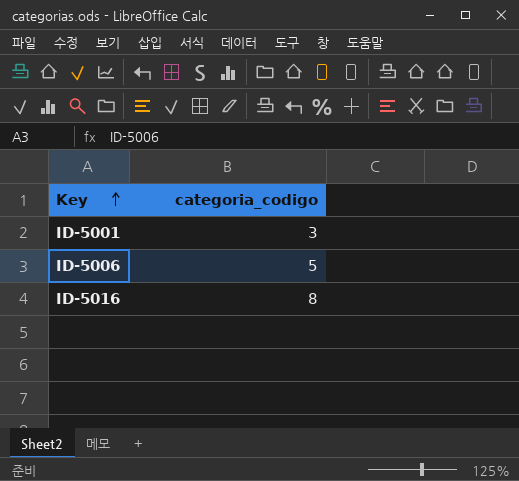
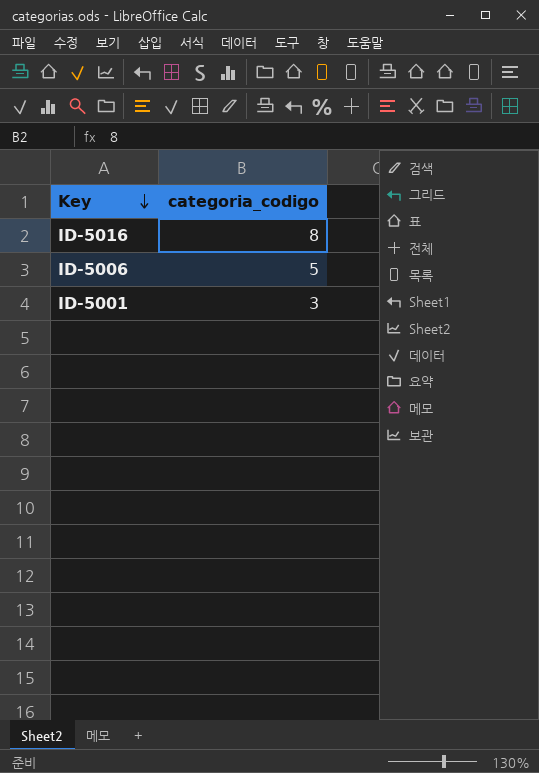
row order: Key ascending -> Key descending

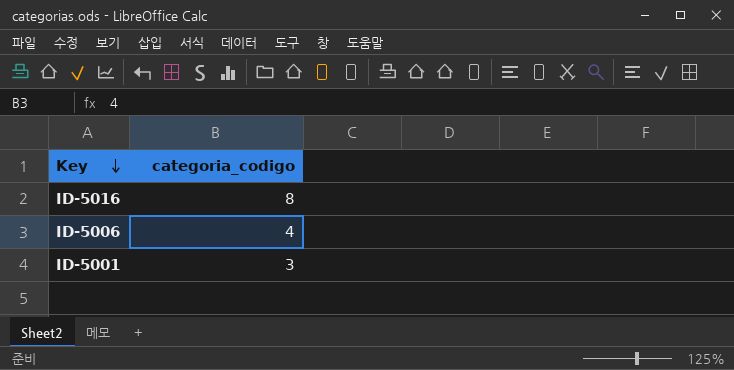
ID-5006 | categoria_codigo: 5 -> 4

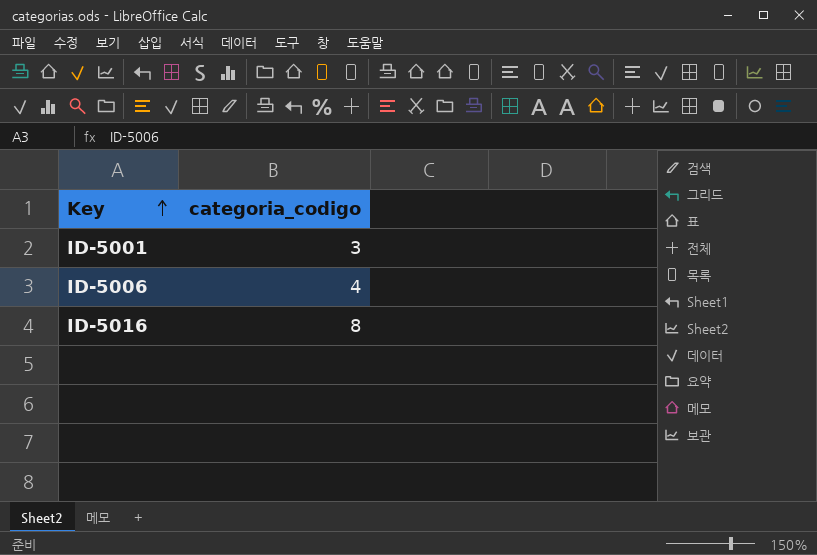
row order: Key descending -> Key ascending

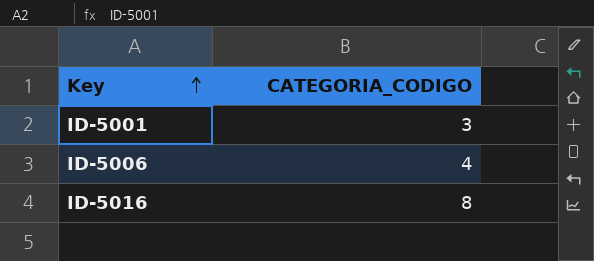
column name: categoria_codigo -> CATEGORIA_CODIGO

